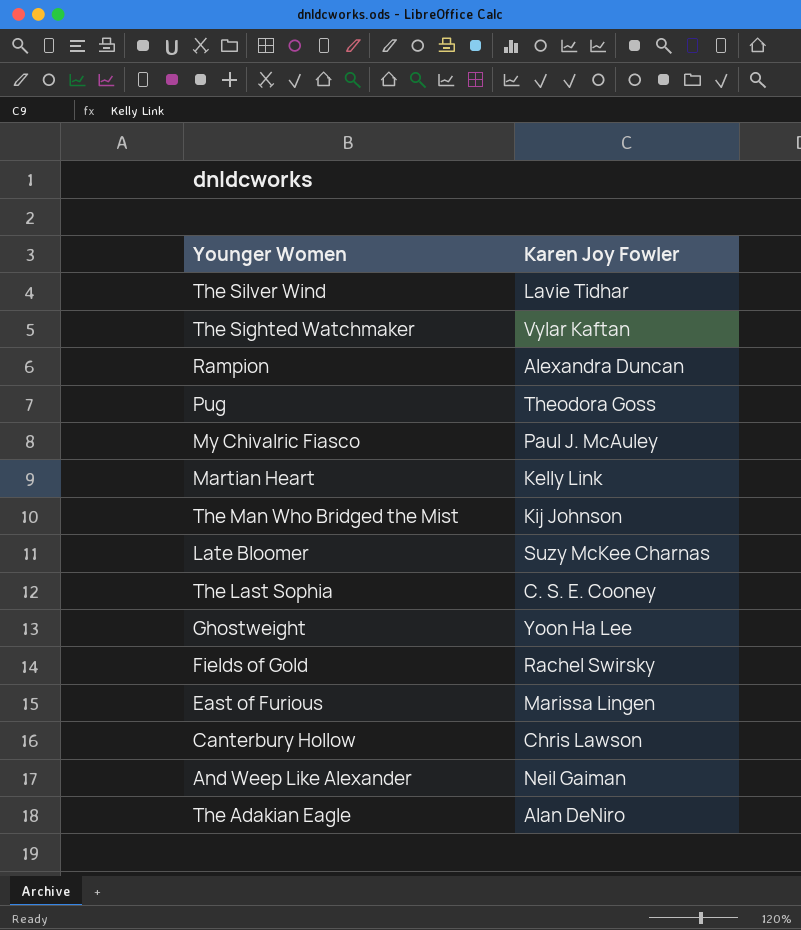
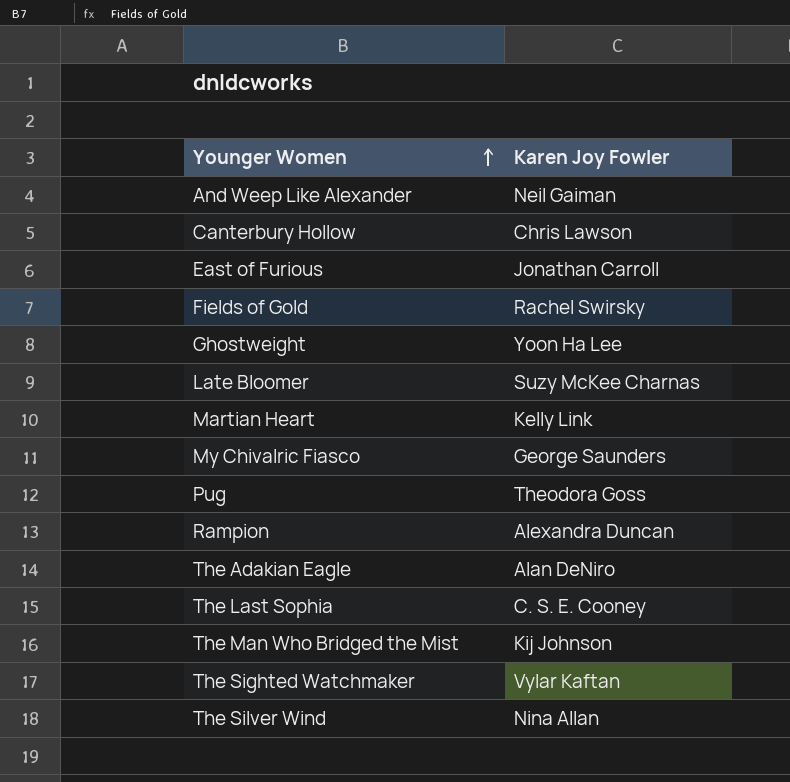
row order: none -> Younger Women ascending
East of Furious | Karen Joy Fowler: Marissa Lingen -> Jonathan Carroll
My Chivalric Fiasco | Karen Joy Fowler: Paul J. McAuley -> George Saunders
The Silver Wind | Karen Joy Fowler: Lavie Tidhar -> Nina Allan

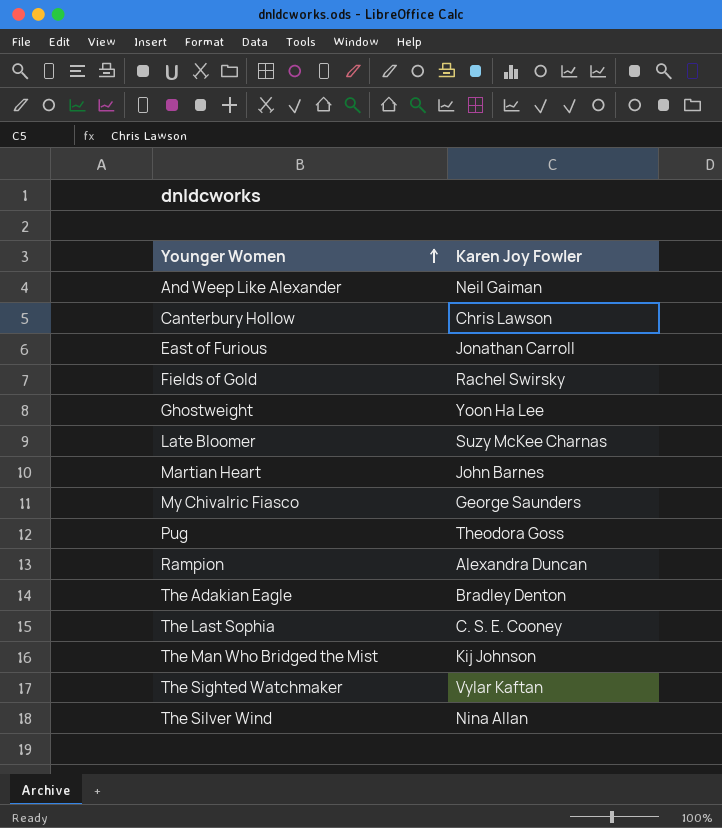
Martian Heart | Karen Joy Fowler: Kelly Link -> John Barnes
The Adakian Eagle | Karen Joy Fowler: Alan DeNiro -> Bradley Denton

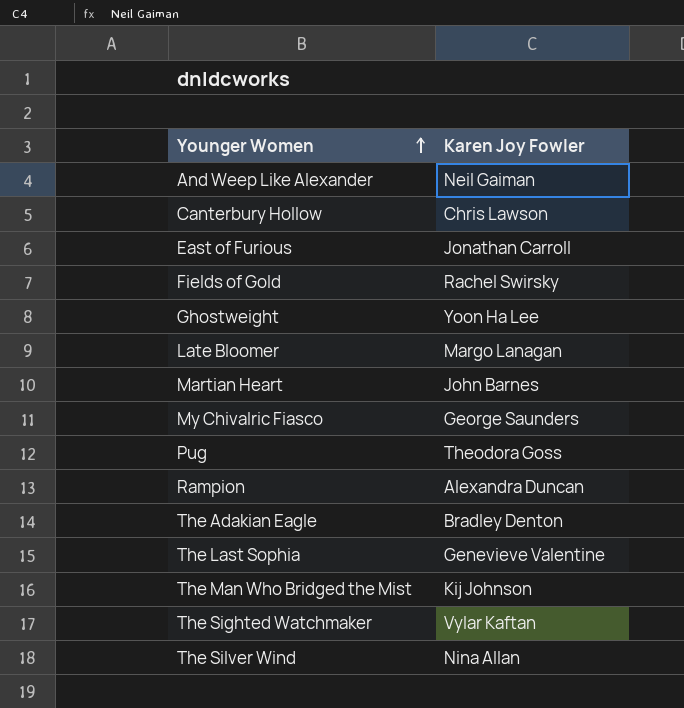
Late Bloomer | Karen Joy Fowler: Suzy McKee Charnas -> Margo Lanagan
The Last Sophia | Karen Joy Fowler: C. S. E. Cooney -> Genevieve Valentine

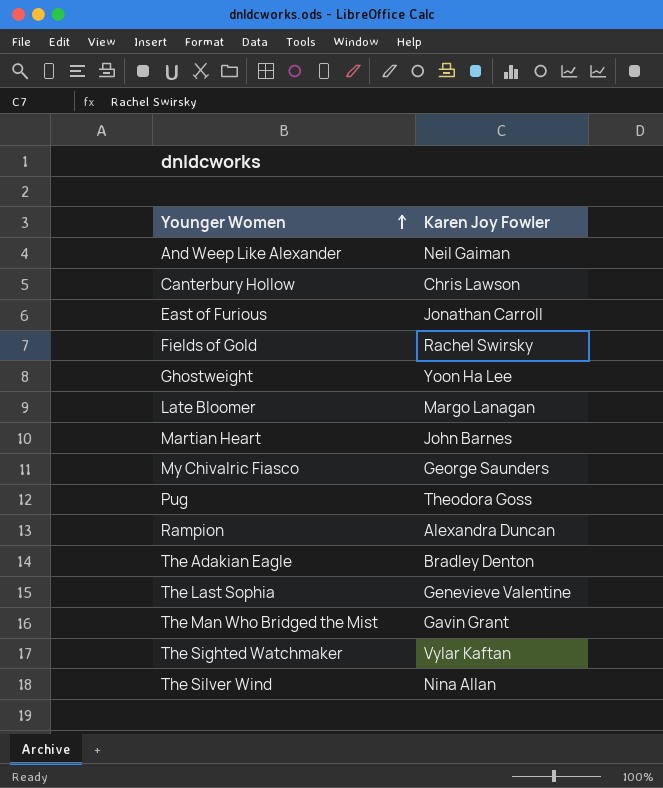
The Man Who Bridged the Mist | Karen Joy Fowler: Kij Johnson -> Gavin Grant

